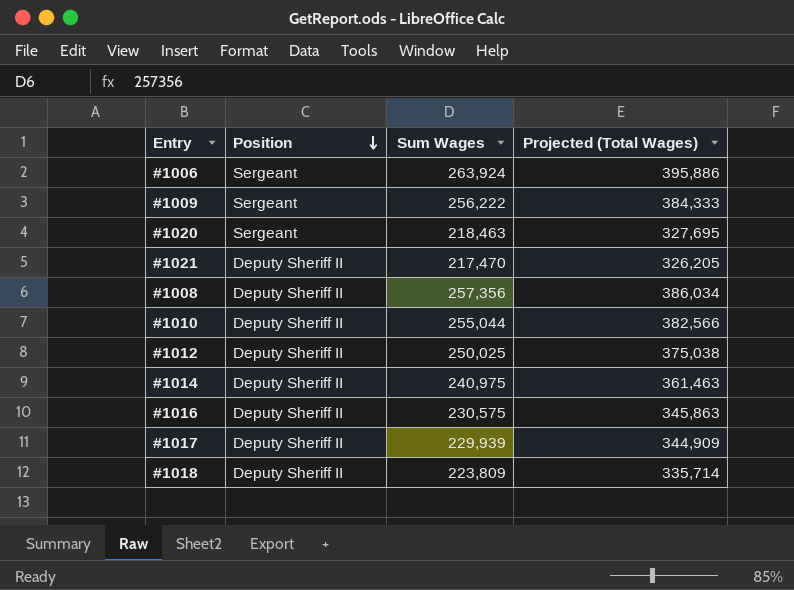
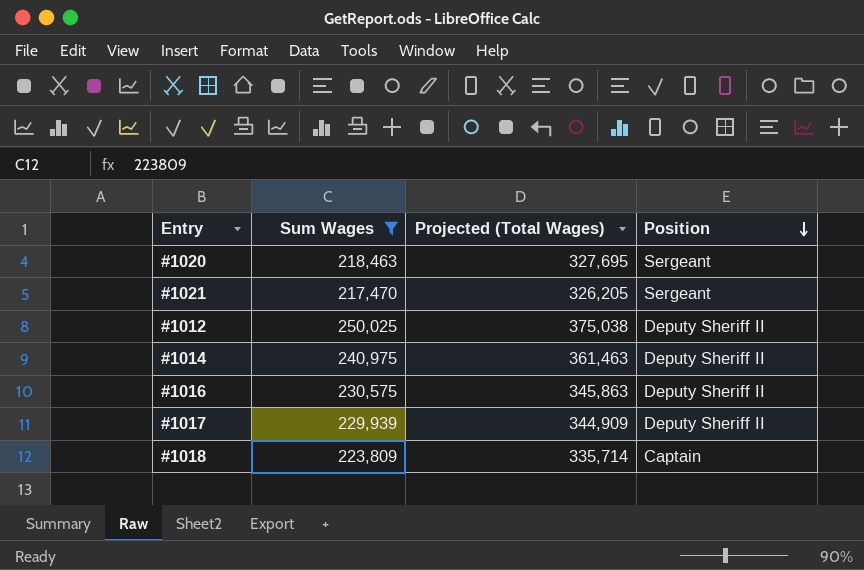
filter: none -> Sum Wages <= 250,025
column Position | position: 2 -> 4
#1021 | Position: Deputy Sheriff II -> Sergeant
#1018 | Position: Deputy Sheriff II -> Captain

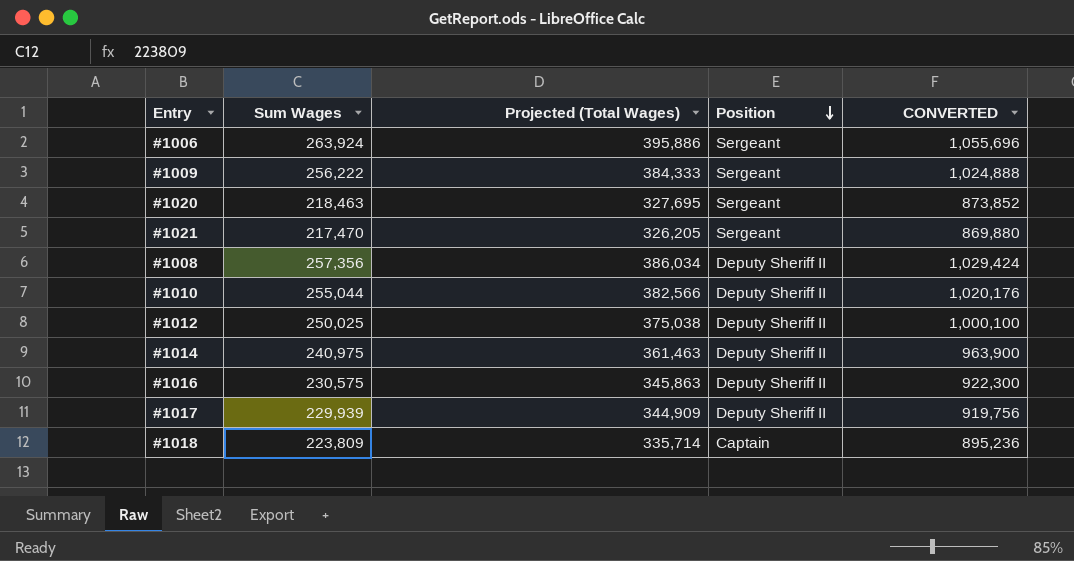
filter: Sum Wages <= 250,025 -> none
column CONVERTED | formula: none -> [Sum Wages] * 4

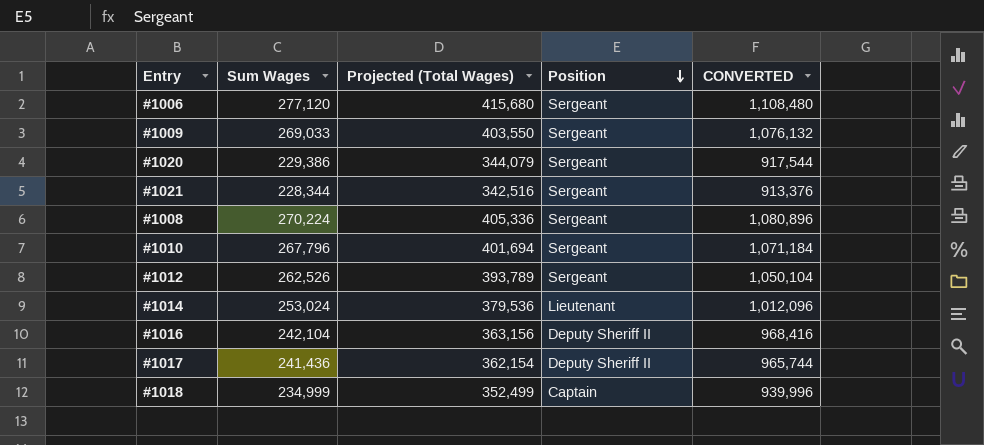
#1006 | Sum Wages: 263,924 -> 277,120
#1006 | Projected (Total Wages): 395,886 -> 415,680
#1006 | CONVERTED: 1,055,696 -> 1,108,480
#1009 | Sum Wages: 256,222 -> 269,033
#1009 | Projected (Total Wages): 384,333 -> 403,550
#1009 | CONVERTED: 1,024,888 -> 1,076,132
#1020 | Sum Wages: 218,463 -> 229,386
#1020 | Projected (Total Wages): 327,695 -> 344,079
#1020 | CONVERTED: 873,852 -> 917,544
#1021 | Sum Wages: 217,470 -> 228,344
#1021 | Projected (Total Wages): 326,205 -> 342,516
#1021 | CONVERTED: 869,880 -> 913,376
#1008 | Sum Wages: 257,356 -> 270,224
#1008 | Projected (Total Wages): 386,034 -> 405,336
#1008 | Position: Deputy Sheriff II -> Sergeant
#1008 | CONVERTED: 1,029,424 -> 1,080,896
#1010 | Sum Wages: 255,044 -> 267,796
#1010 | Projected (Total Wages): 382,566 -> 401,694
#1010 | Position: Deputy Sheriff II -> Sergeant
#1010 | CONVERTED: 1,020,176 -> 1,071,184
#1012 | Sum Wages: 250,025 -> 262,526
#1012 | Projected (Total Wages): 375,038 -> 393,789
#1012 | Position: Deputy Sheriff II -> Sergeant
#1012 | CONVERTED: 1,000,100 -> 1,050,104
#1014 | Sum Wages: 240,975 -> 253,024
#1014 | Projected (Total Wages): 361,463 -> 379,536
#1014 | Position: Deputy Sheriff II -> Lieutenant
#1014 | CONVERTED: 963,900 -> 1,012,096
#1016 | Sum Wages: 230,575 -> 242,104
#1016 | Projected (Total Wages): 345,863 -> 363,156
#1016 | CONVERTED: 922,300 -> 968,416
#1017 | Sum Wages: 229,939 -> 241,436
#1017 | Projected (Total Wages): 344,909 -> 362,154
#1017 | CONVERTED: 919,756 -> 965,744
#1018 | Sum Wages: 223,809 -> 234,999
#1018 | Projected (Total Wages): 335,714 -> 352,499
#1018 | CONVERTED: 895,236 -> 939,996

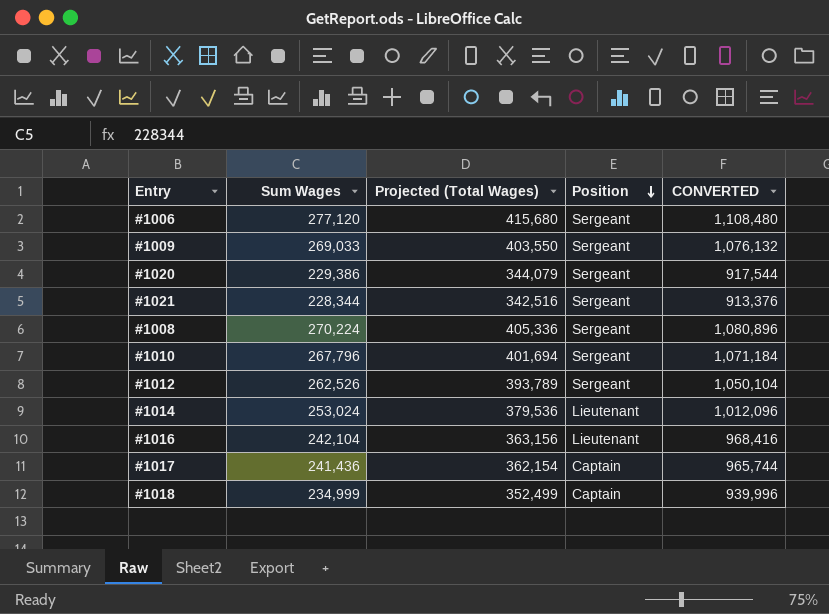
#1016 | Position: Deputy Sheriff II -> Lieutenant
#1017 | Position: Deputy Sheriff II -> Captain

